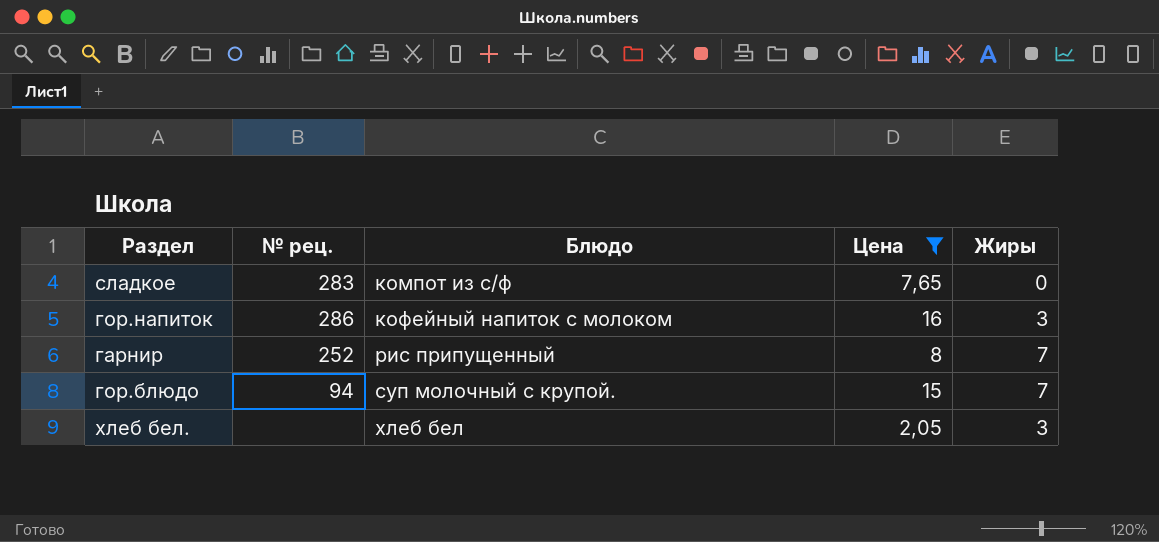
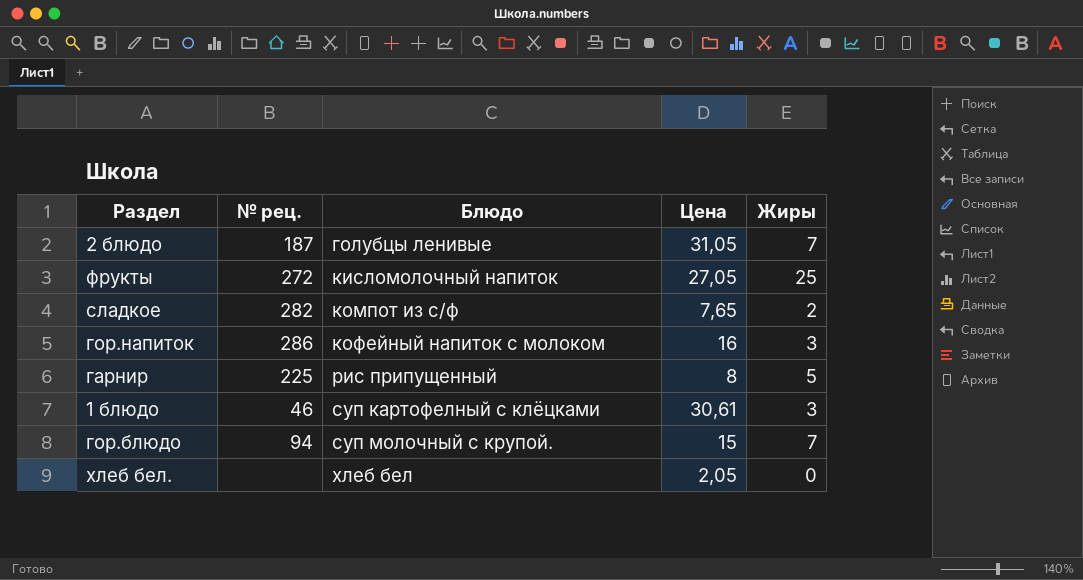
filter: Цена <= 16 -> none
сладкое | № рец.: 283 -> 282
сладкое | Жиры: 0 -> 2
гарнир | № рец.: 252 -> 225
гарнир | Жиры: 7 -> 5
хлеб бел. | Жиры: 3 -> 0

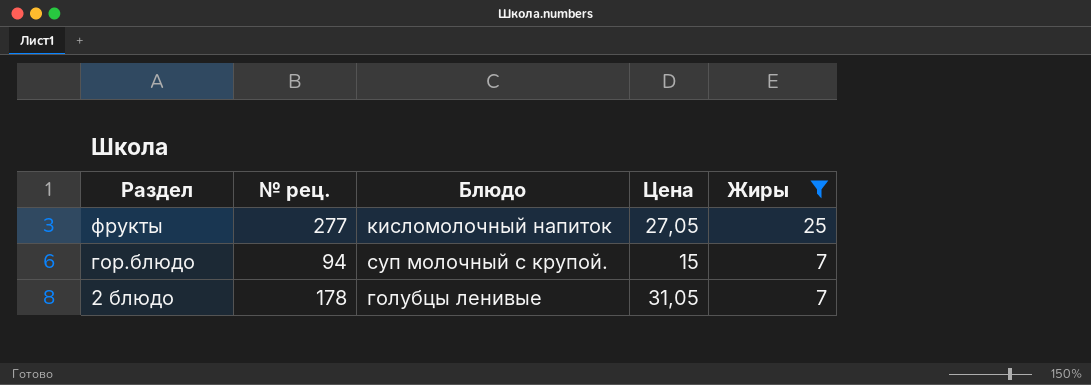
filter: none -> Жиры >= 7
row order: Блюдо ascending -> Раздел descending
фрукты | № рец.: 272 -> 277
2 блюдо | № рец.: 187 -> 178

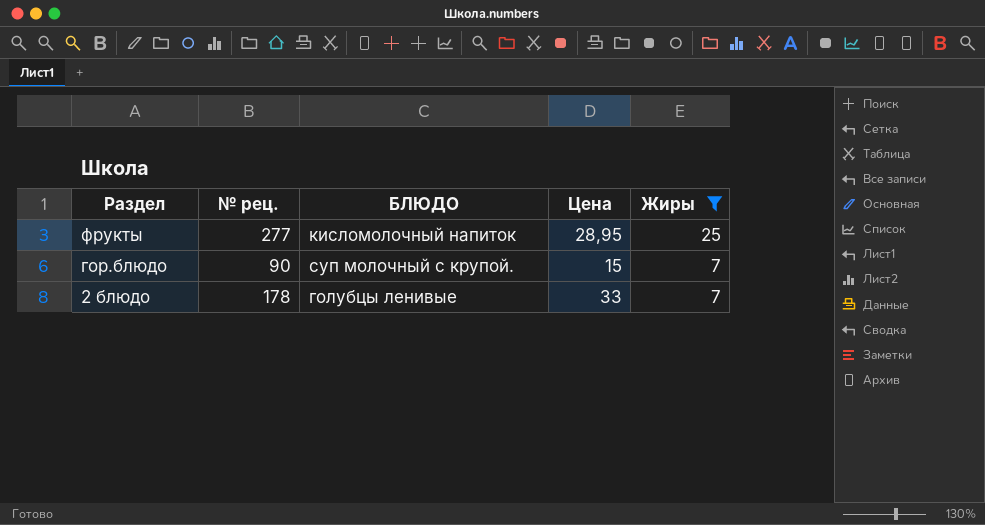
column name: Блюдо -> БЛЮДО
фрукты | Цена: 27,05 -> 28,95
гор.блюдо | № рец.: 94 -> 90
2 блюдо | Цена: 31,05 -> 33

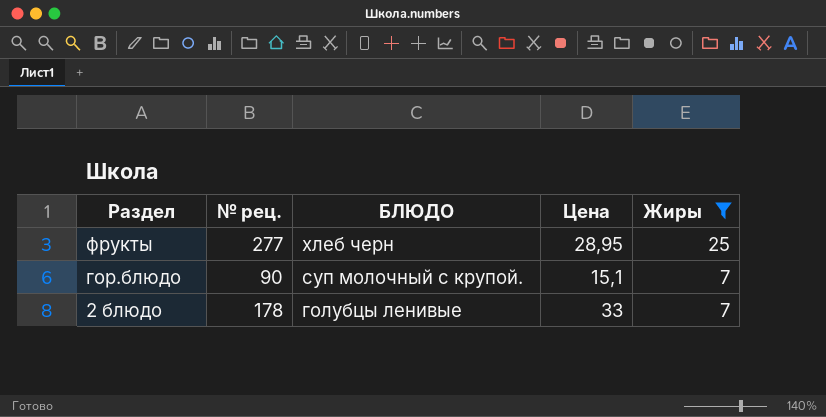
фрукты | БЛЮДО: кисломолочный напиток -> хлеб черн
гор.блюдо | Цена: 15 -> 15,1

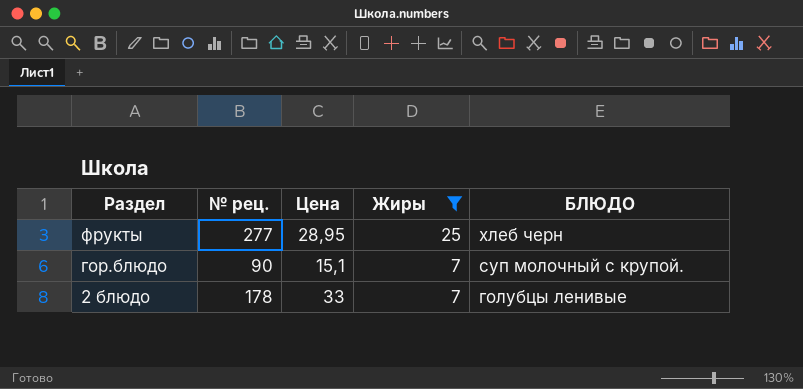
column БЛЮДО | position: 3 -> 5

